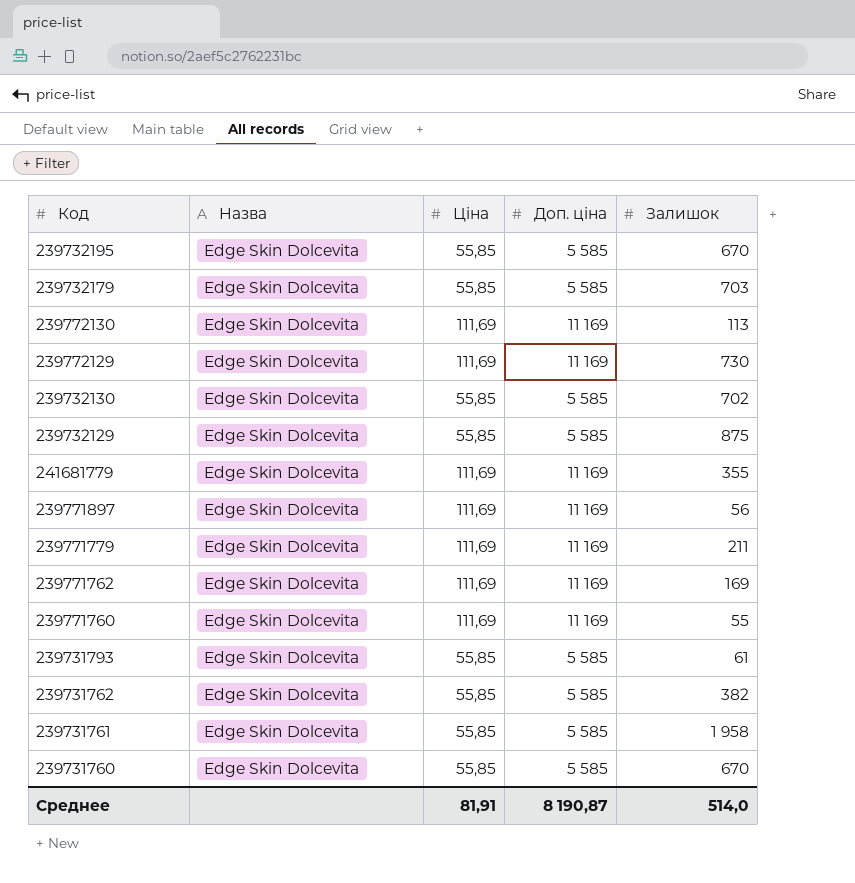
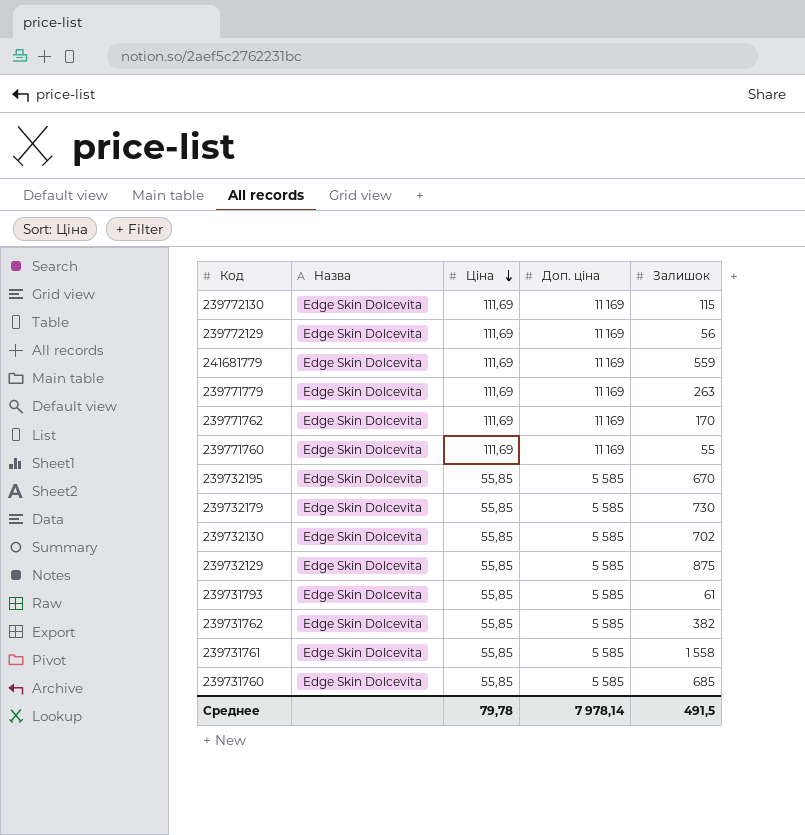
row order: none -> Ціна descending
row 239771897: Edge Skin Dolcevita | 111,69 | 11 169 | 56 -> none
239772130 | Залишок: 113 -> 115
239772129 | Залишок: 730 -> 56
241681779 | Залишок: 355 -> 559
239771779 | Залишок: 211 -> 263
239771762 | Залишок: 169 -> 170
239732179 | Залишок: 703 -> 730
239731761 | Залишок: 1 958 -> 1 558
239731760 | Залишок: 670 -> 685
Среднее | Ціна: 81,91 -> 79,78
Среднее | Доп. ціна: 8 190,87 -> 7 978,14
Среднее | Залишок: 514,0 -> 491,5

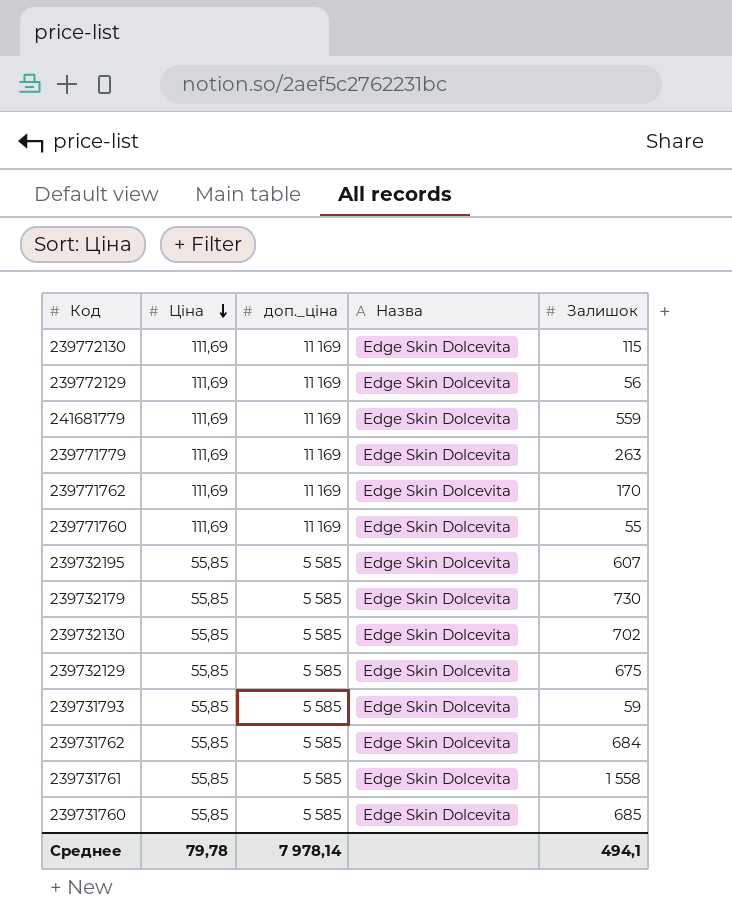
column name: Доп. ціна -> доп._ціна
column Назва | position: 2 -> 4
239732195 | Залишок: 670 -> 607
239732129 | Залишок: 875 -> 675
239731793 | Залишок: 61 -> 59
239731762 | Залишок: 382 -> 684
Среднее | Залишок: 491,5 -> 494,1

